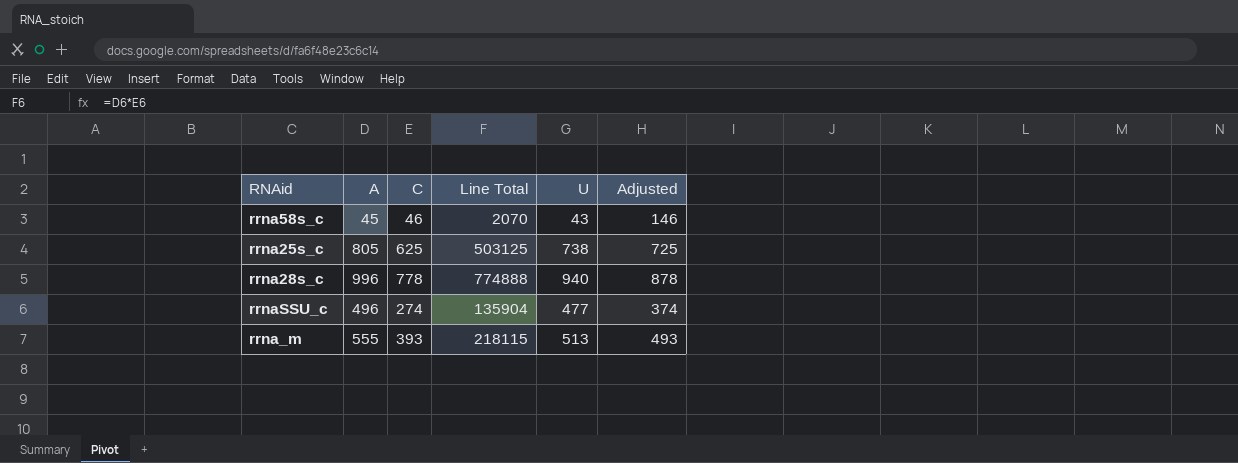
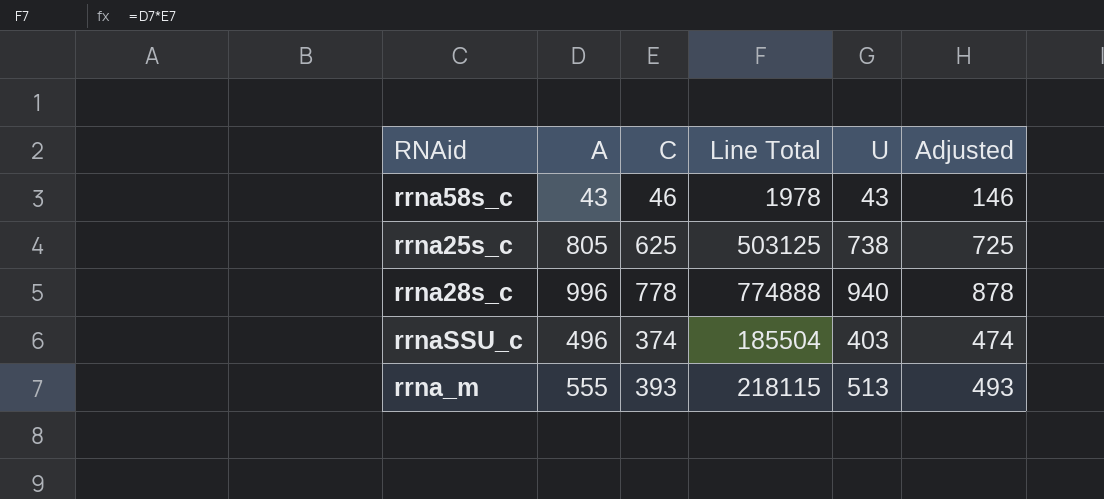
rrna58s_c | A: 45 -> 43
rrna58s_c | Line Total: 2070 -> 1978
rrnaSSU_c | C: 274 -> 374
rrnaSSU_c | Line Total: 135904 -> 185504
rrnaSSU_c | U: 477 -> 403
rrnaSSU_c | Adjusted: 374 -> 474

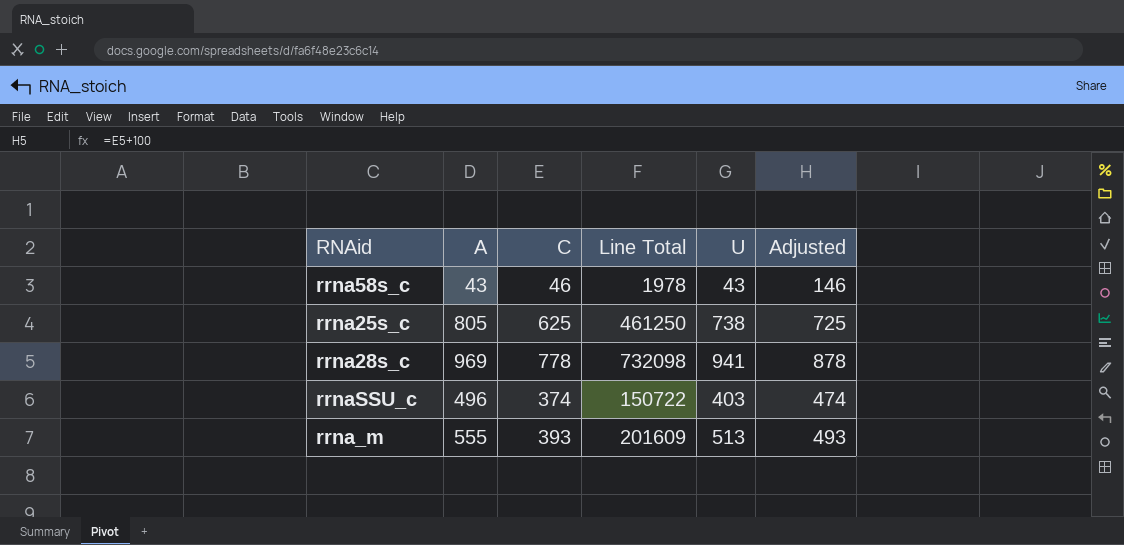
column Line Total | formula: [A] * [C] -> [C] * [U]
rrna28s_c | A: 996 -> 969
rrna28s_c | U: 940 -> 941

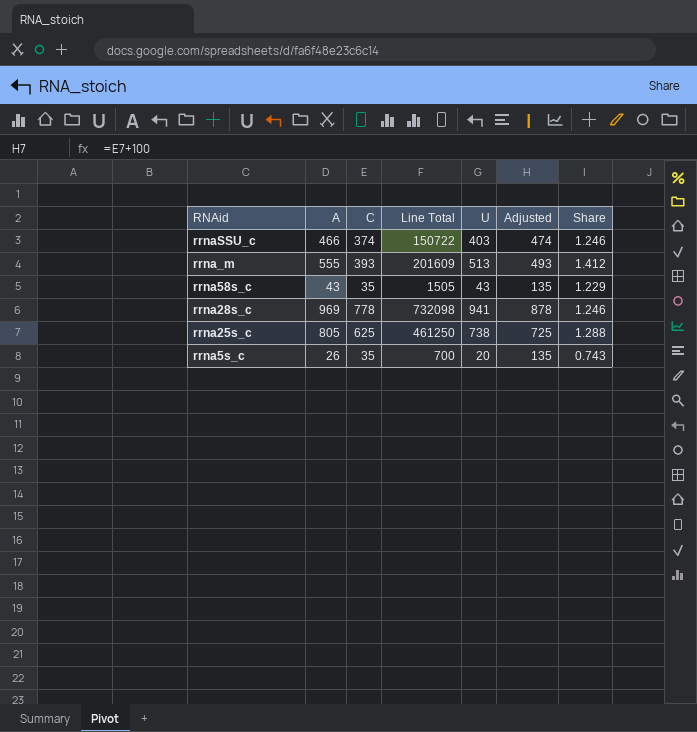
row order: none -> RNAid descending
column Share | formula: none -> [A] / [C]
rrnaSSU_c | A: 496 -> 466
rrna58s_c | C: 46 -> 35
rrna58s_c | Line Total: 1978 -> 1505
rrna58s_c | Adjusted: 146 -> 135
row rrna5s_c: none -> 26 | 35 | 700 | 20 | 135 | 0.743

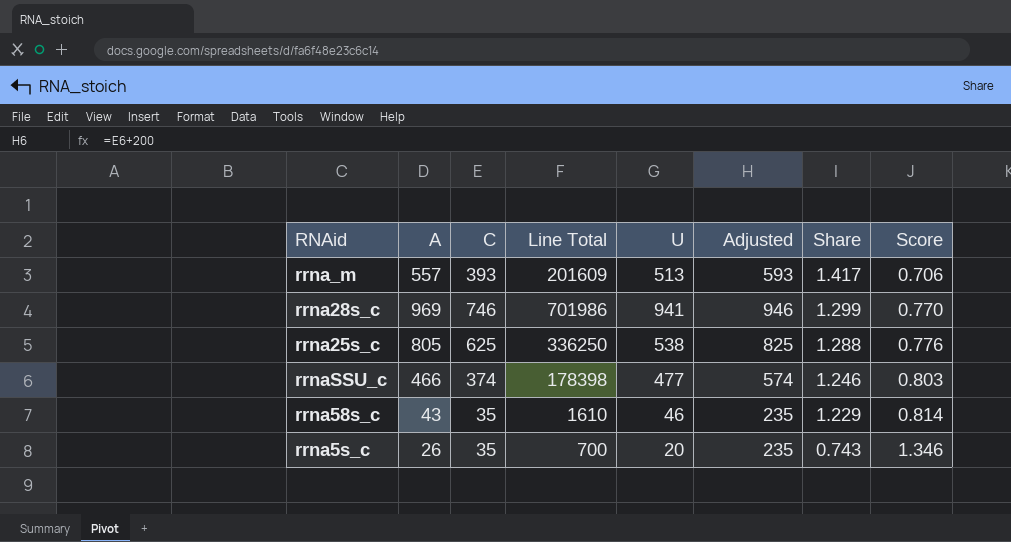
row order: RNAid descending -> Share descending
column Adjusted | formula: [C] + 100 -> [C] + 200
column Score | formula: none -> [C] / [A]
rrna_m | A: 555 -> 557
rrna_m | Share: 1.412 -> 1.417
rrna28s_c | C: 778 -> 746
rrna28s_c | Line Total: 732098 -> 701986
rrna28s_c | Share: 1.246 -> 1.299
rrna25s_c | Line Total: 461250 -> 336250
rrna25s_c | U: 738 -> 538
rrnaSSU_c | Line Total: 150722 -> 178398
rrnaSSU_c | U: 403 -> 477
rrna58s_c | Line Total: 1505 -> 1610
rrna58s_c | U: 43 -> 46

